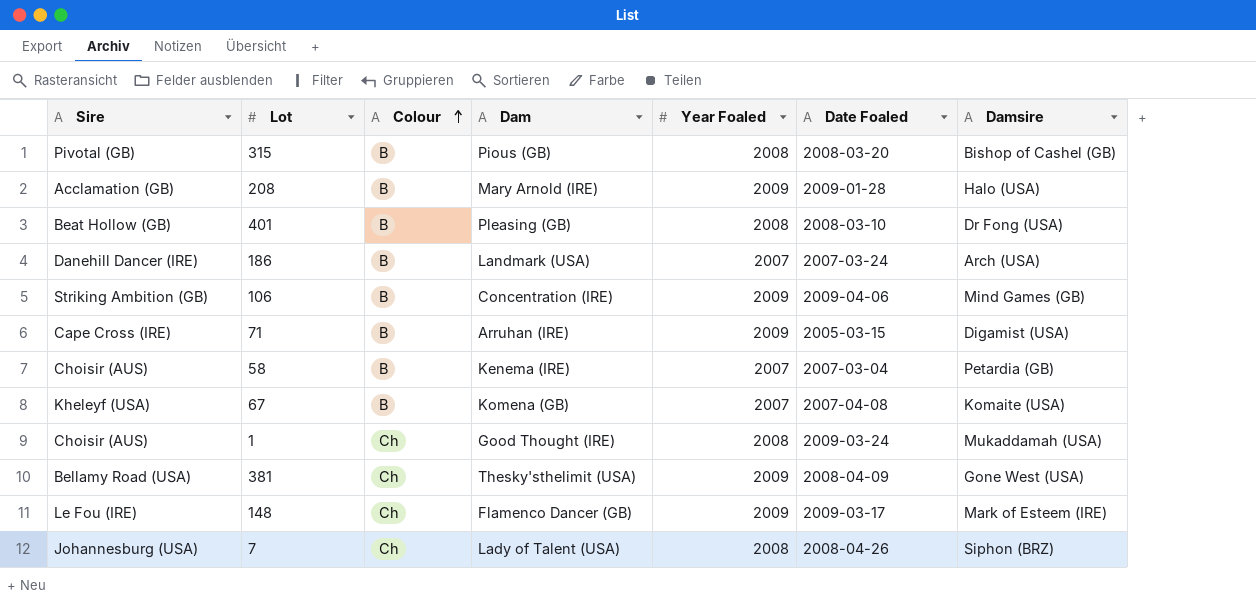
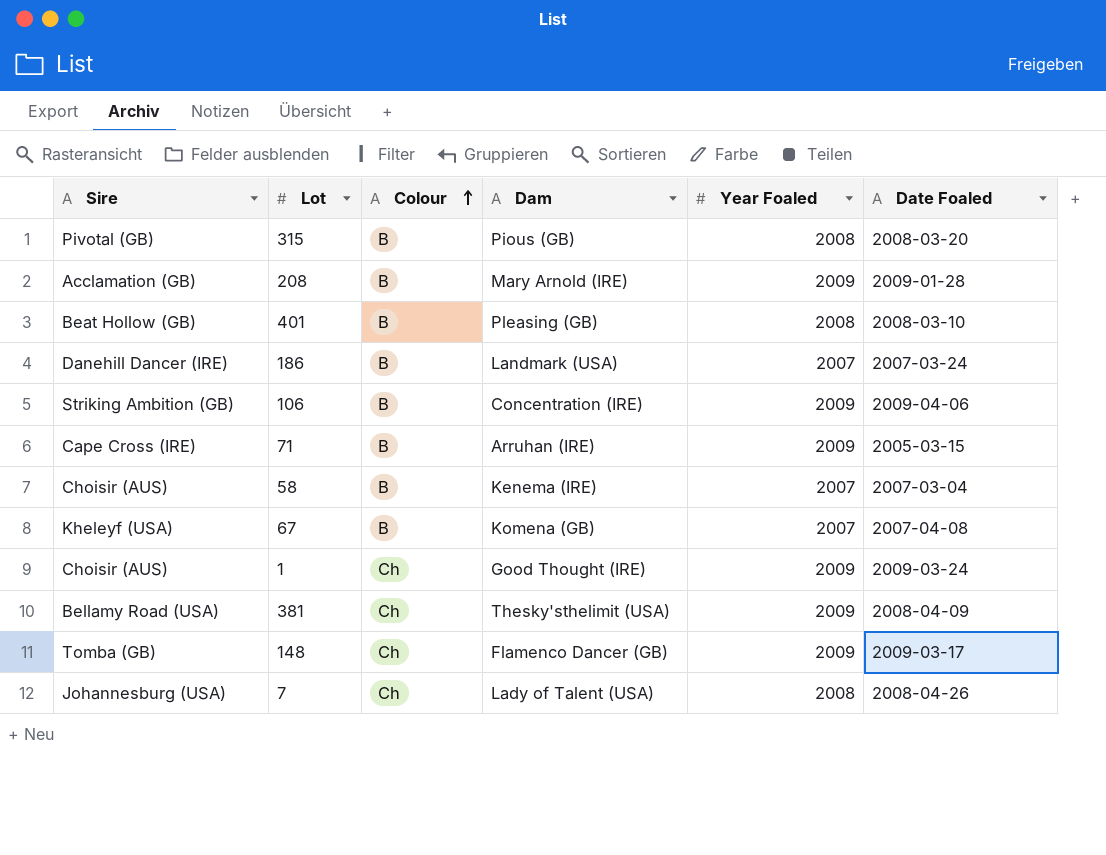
column Damsire | position: 7 -> none
1 | Year Foaled: 2008 -> 2009
148 | Sire: Le Fou (IRE) -> Tomba (GB)

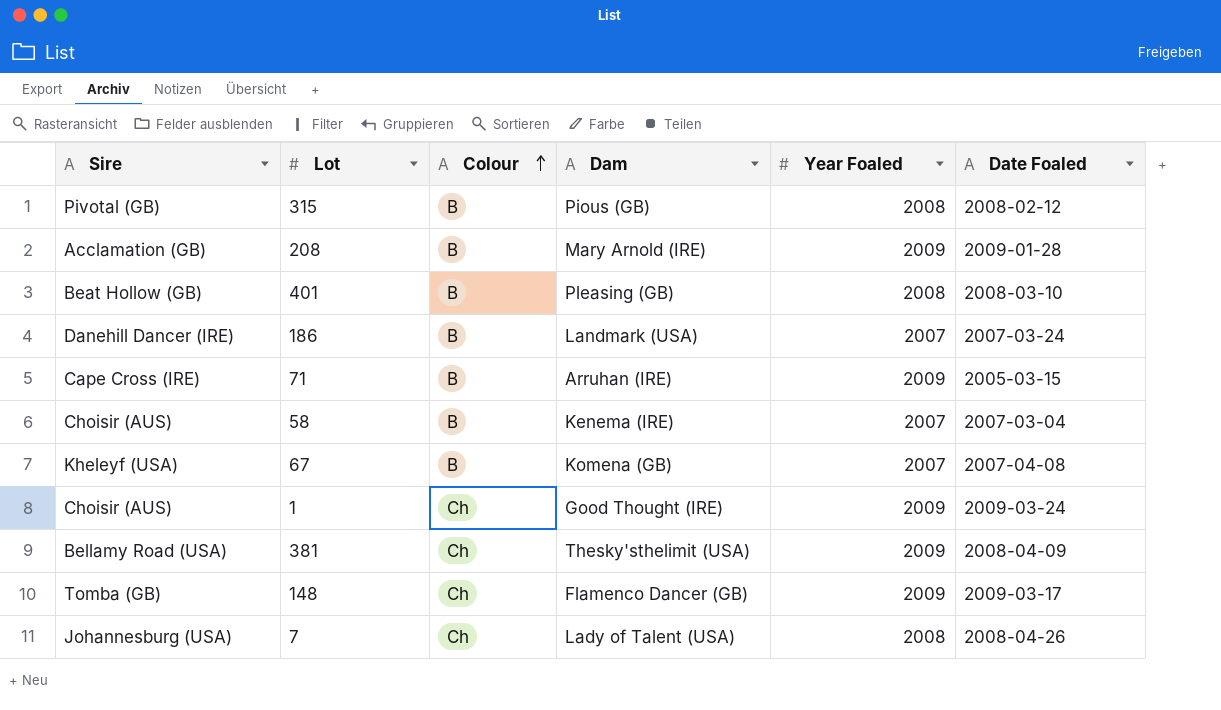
row 106: Striking Ambition (GB) | B | Concentration (IRE) | 2009 | 2009-04-06 -> none
315 | Date Foaled: 2008-03-20 -> 2008-02-12

